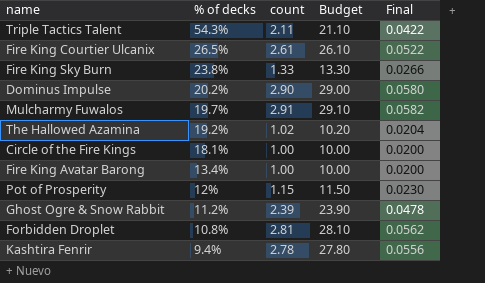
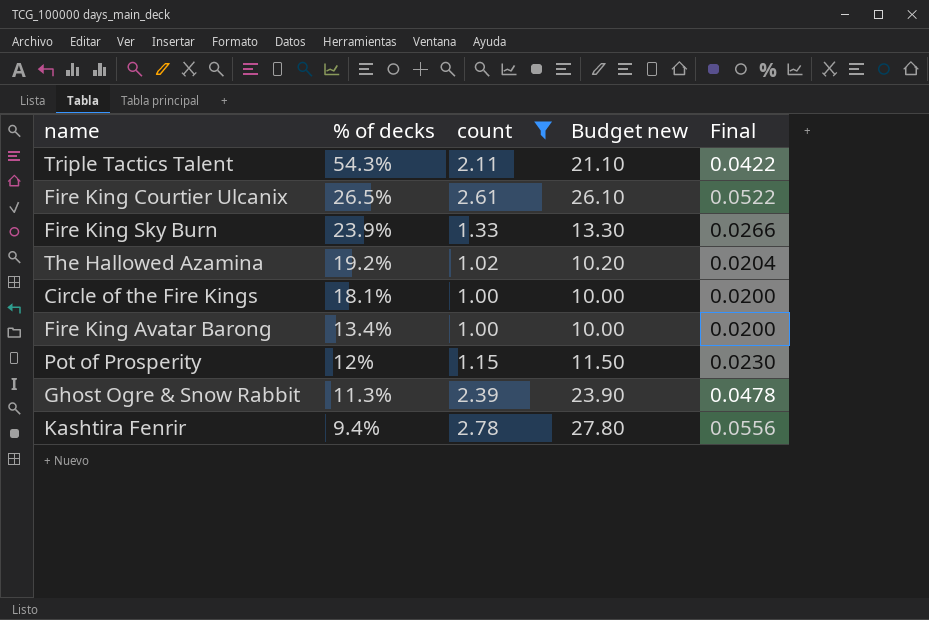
filter: none -> count <= 2.78
column name: Budget -> Budget new
Fire King Sky Burn | % of decks: 23.8% -> 23.9%
Ghost Ogre & Snow Rabbit | % of decks: 11.2% -> 11.3%

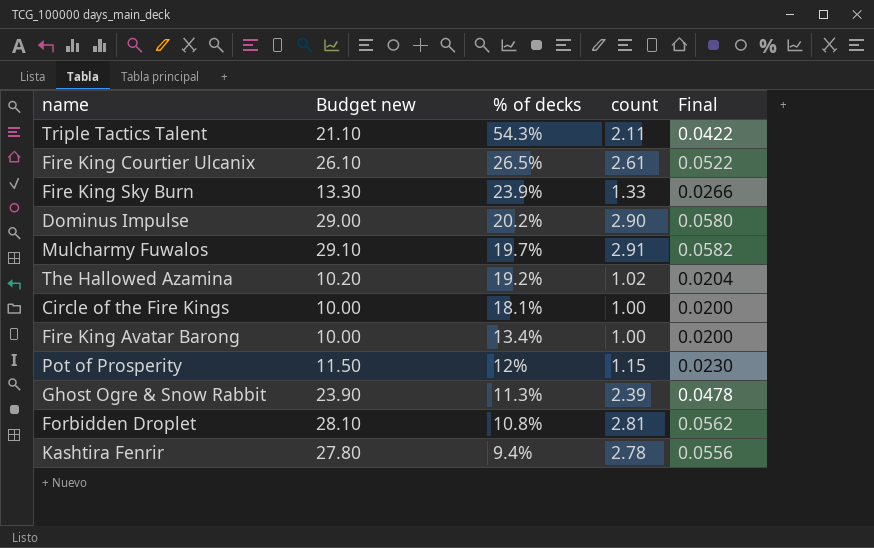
filter: count <= 2.78 -> none
column Budget new | position: 4 -> 2

